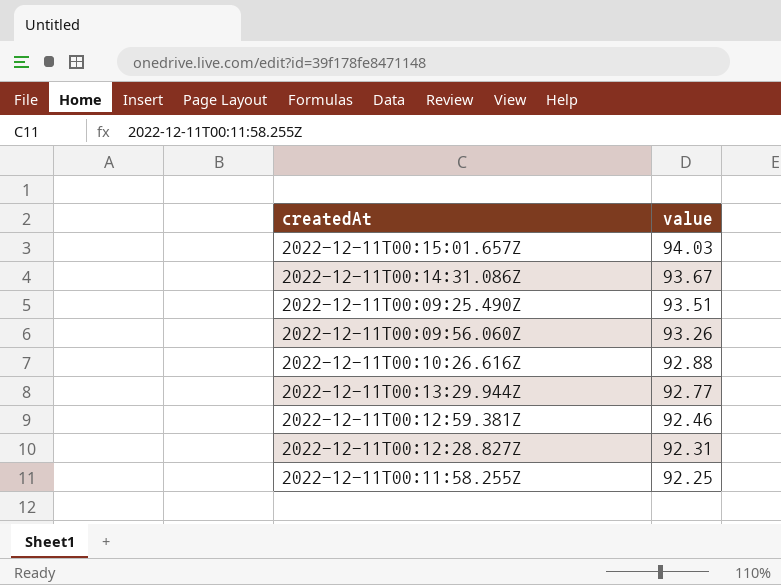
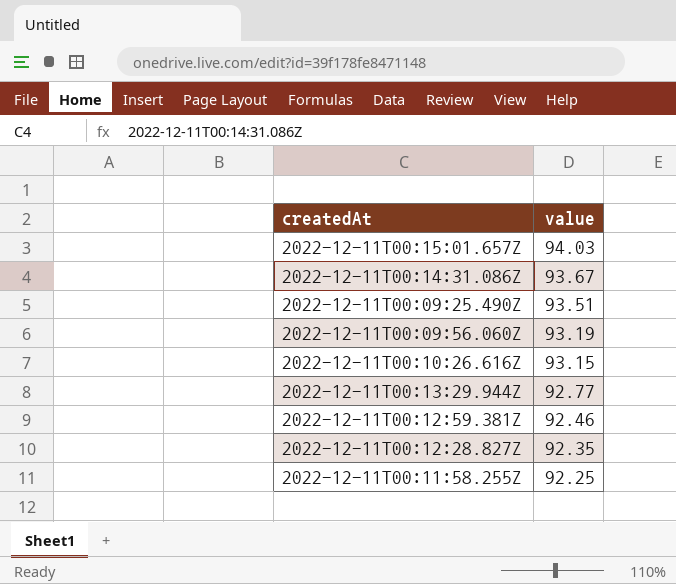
2022-12-11T00:09:56.060Z | value: 93.26 -> 93.19
2022-12-11T00:10:26.616Z | value: 92.88 -> 93.15
2022-12-11T00:12:28.827Z | value: 92.31 -> 92.35

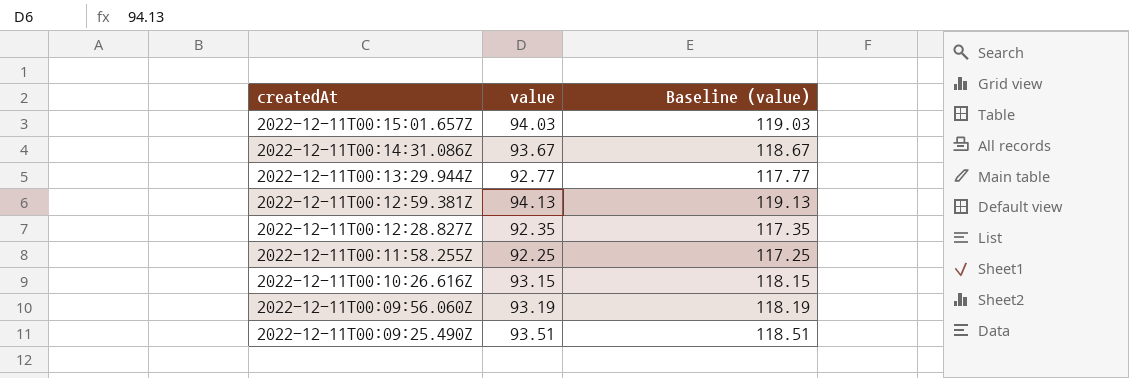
row order: value descending -> createdAt descending
column Baseline (value) | formula: none -> [value] + 25
2022-12-11T00:12:59.381Z | value: 92.46 -> 94.13

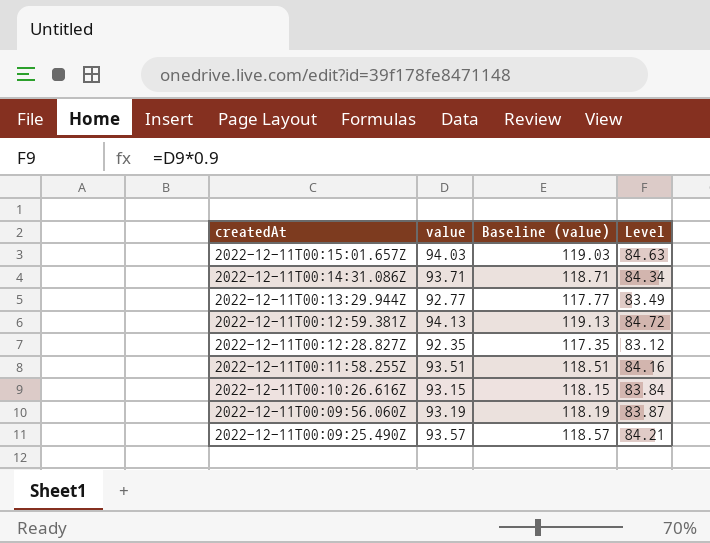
column Level | formula: none -> [value] * 0.9
2022-12-11T00:14:31.086Z | value: 93.67 -> 93.71
2022-12-11T00:14:31.086Z | Baseline (value): 118.67 -> 118.71
2022-12-11T00:11:58.255Z | value: 92.25 -> 93.51
2022-12-11T00:11:58.255Z | Baseline (value): 117.25 -> 118.51
2022-12-11T00:09:25.490Z | value: 93.51 -> 93.57
2022-12-11T00:09:25.490Z | Baseline (value): 118.51 -> 118.57

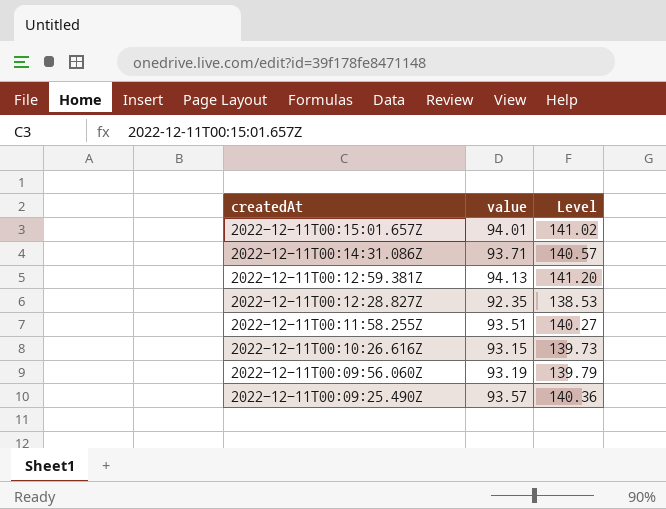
column Baseline (value) | formula: [value] + 25 -> none
column Level | formula: [value] * 0.9 -> [value] * 1.5
row 2022-12-11T00:13:29.944Z: 92.77 | 117.77 | 83.49 -> none
2022-12-11T00:15:01.657Z | value: 94.03 -> 94.01

